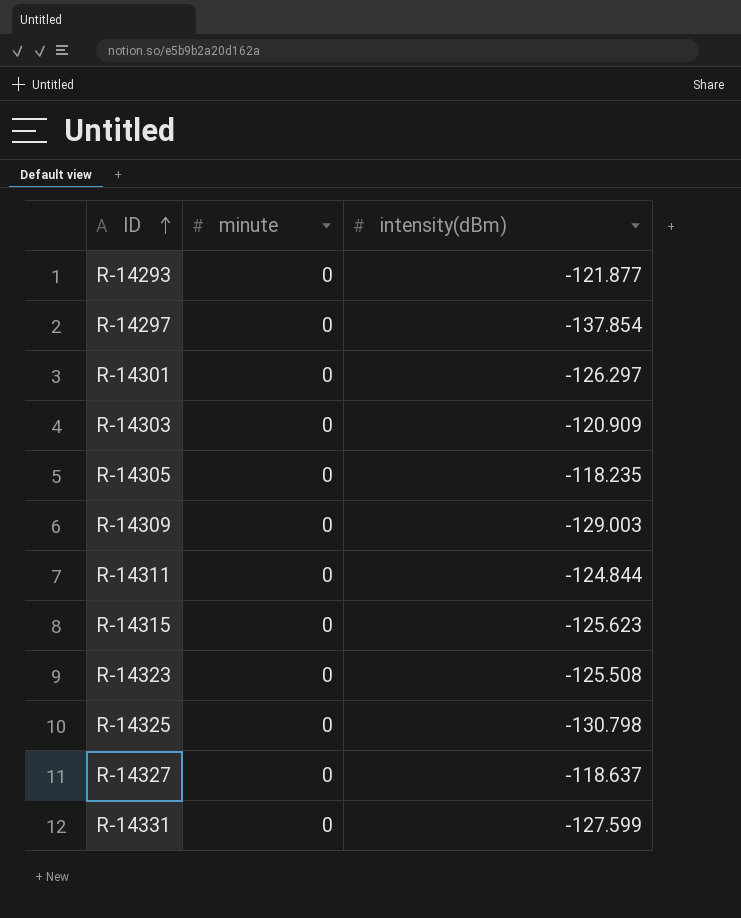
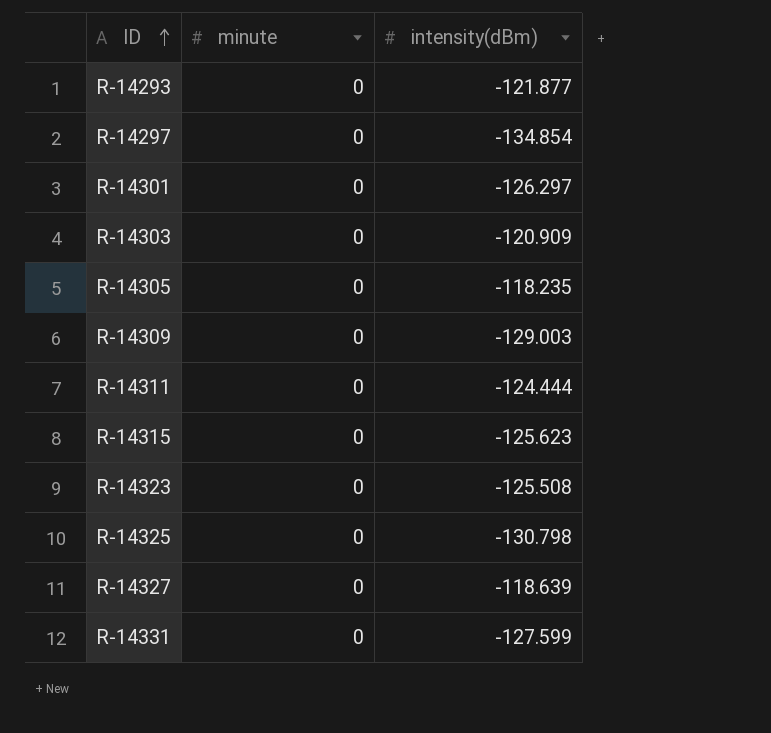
R-14297 | intensity(dBm): -137.854 -> -134.854
R-14311 | intensity(dBm): -124.844 -> -124.444
R-14327 | intensity(dBm): -118.637 -> -118.639

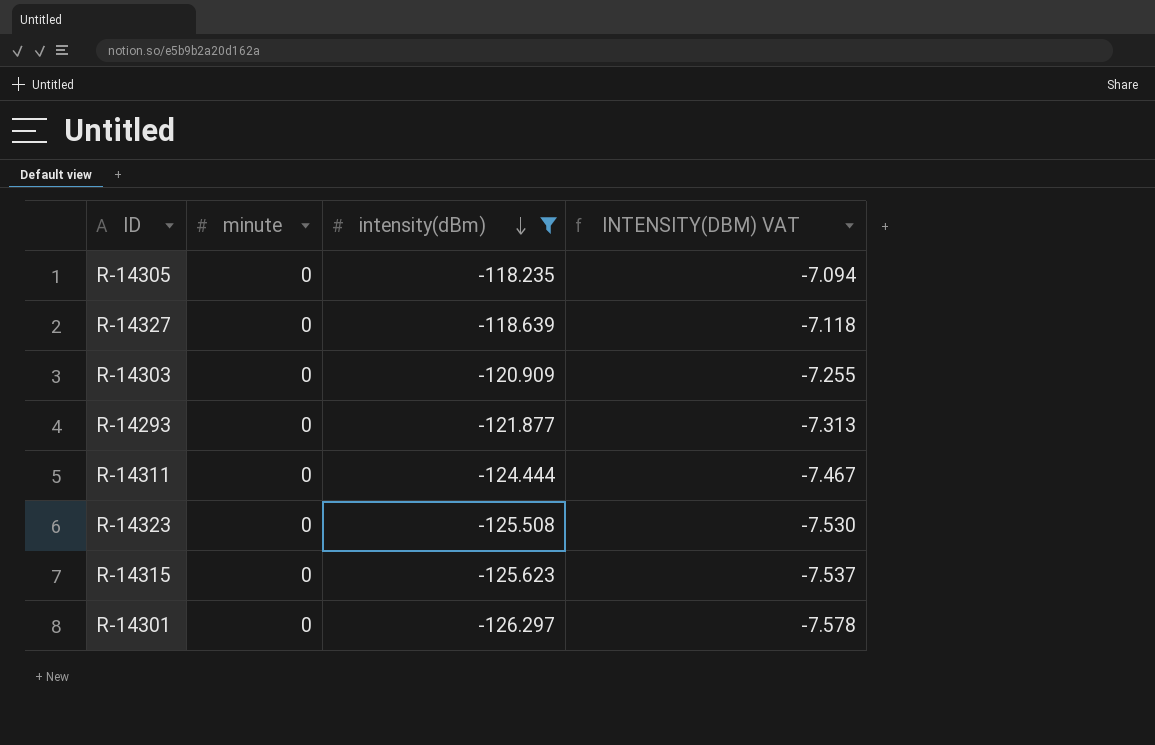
filter: none -> intensity(dBm) >= -126.297
row order: ID ascending -> intensity(dBm) descending
column INTENSITY(DBM) VAT | formula: none -> [intensity(dBm)] * 0.06

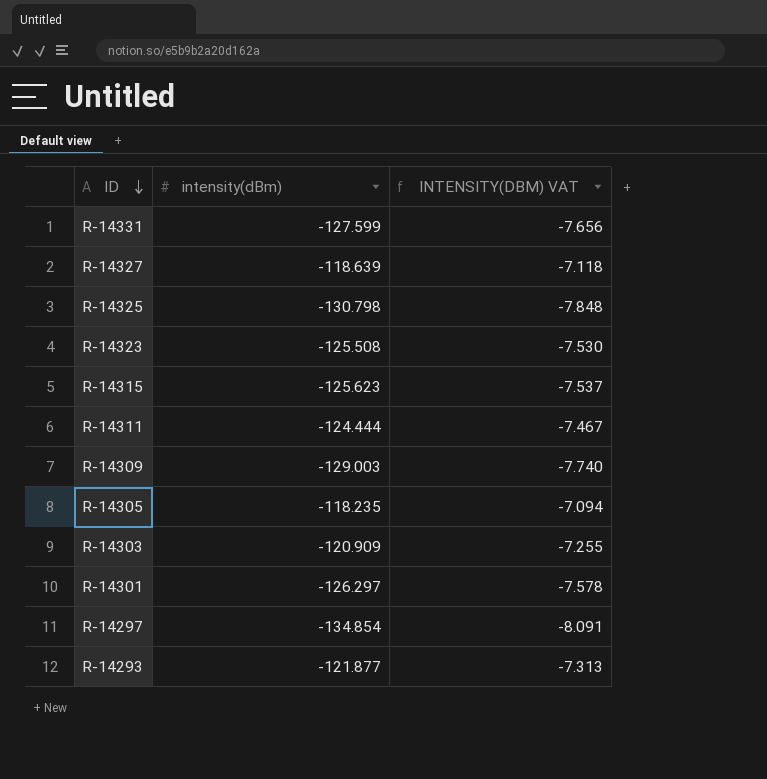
filter: intensity(dBm) >= -126.297 -> none
row order: intensity(dBm) descending -> ID descending
column minute | position: 2 -> none

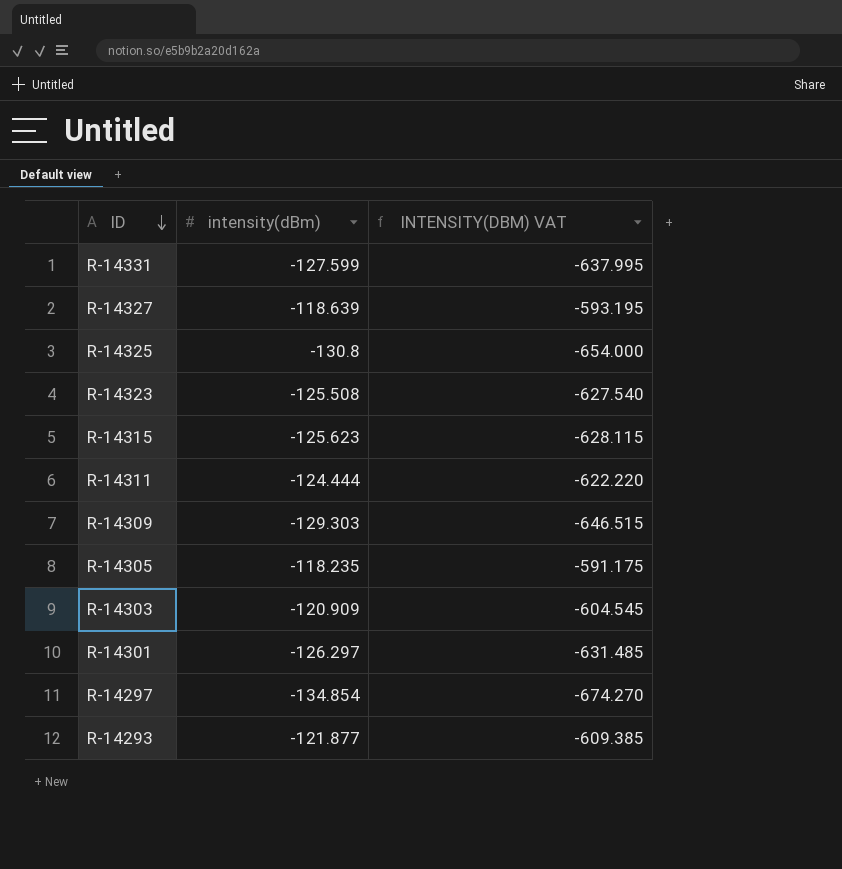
column INTENSITY(DBM) VAT | formula: [intensity(dBm)] * 0.06 -> [intensity(dBm)] * 5
R-14325 | intensity(dBm): -130.798 -> -130.8
R-14309 | intensity(dBm): -129.003 -> -129.303

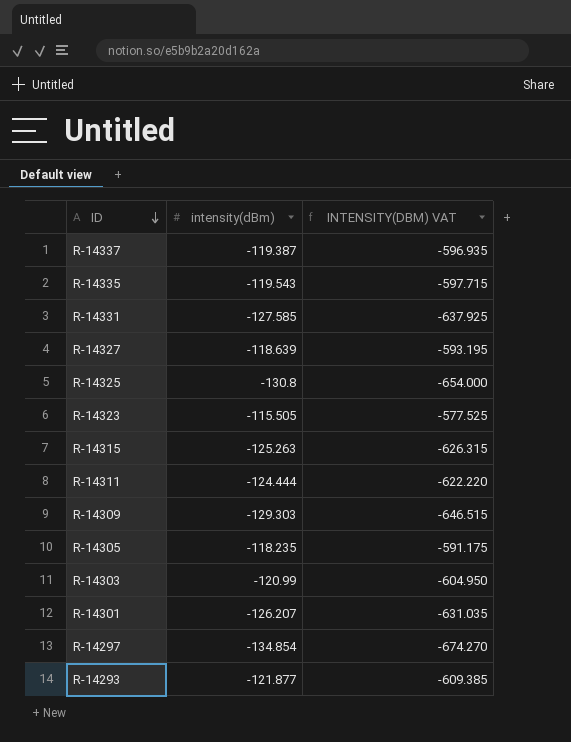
row R-14337: none -> -119.387 | -596.935
row R-14335: none -> -119.543 | -597.715
R-14331 | intensity(dBm): -127.599 -> -127.585
R-14331 | INTENSITY(DBM) VAT: -637.995 -> -637.925
R-14323 | intensity(dBm): -125.508 -> -115.505
R-14323 | INTENSITY(DBM) VAT: -627.540 -> -577.525
R-14315 | intensity(dBm): -125.623 -> -125.263
R-14315 | INTENSITY(DBM) VAT: -628.115 -> -626.315
R-14303 | intensity(dBm): -120.909 -> -120.99
R-14303 | INTENSITY(DBM) VAT: -604.545 -> -604.950
R-14301 | intensity(dBm): -126.297 -> -126.207
R-14301 | INTENSITY(DBM) VAT: -631.485 -> -631.035

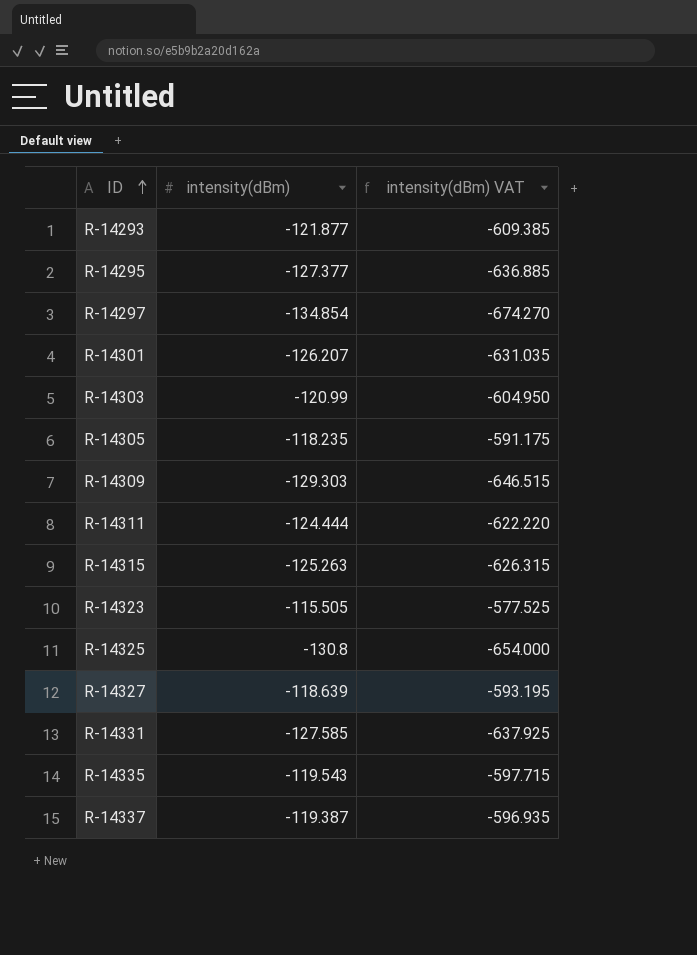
row order: ID descending -> ID ascending
column name: INTENSITY(DBM) VAT -> intensity(dBm) VAT
row R-14295: none -> -127.377 | -636.885

